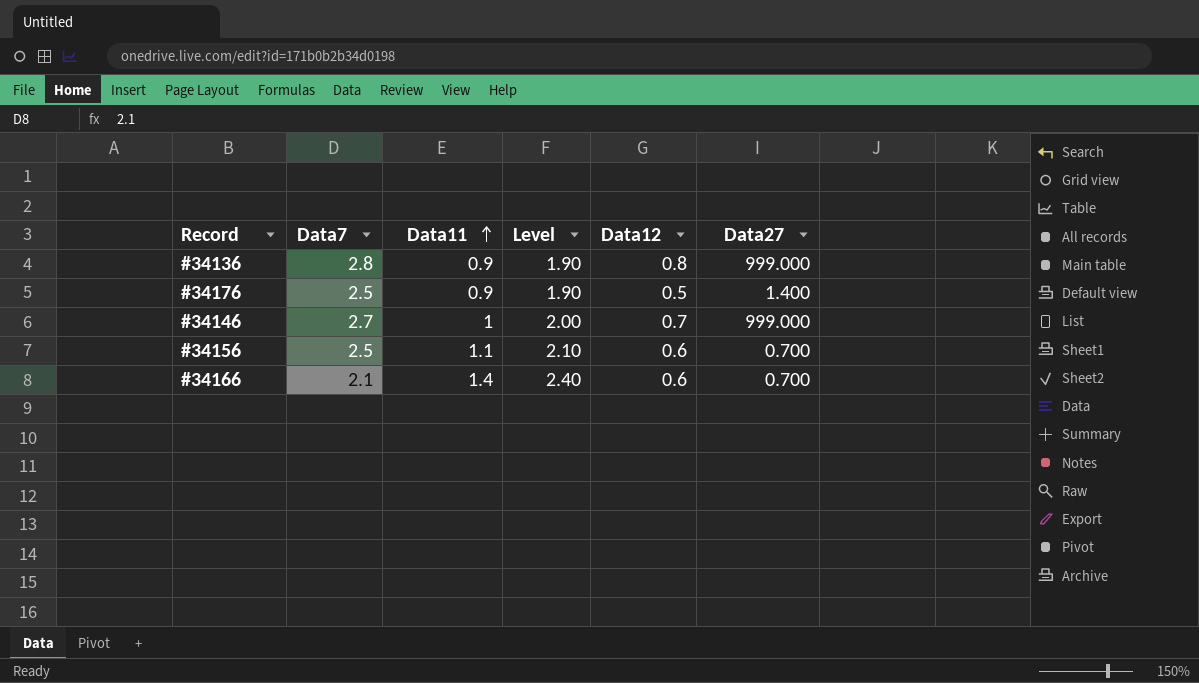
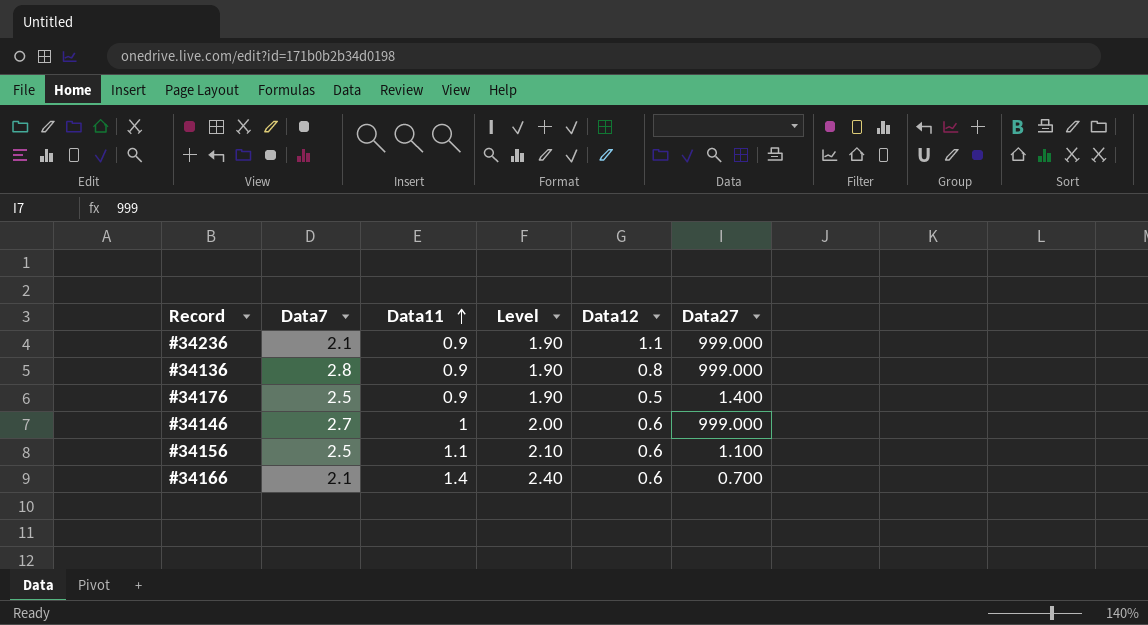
row #34236: none -> 2.1 | 0.9 | 1.90 | 1.1 | 999.000
#34146 | Data12: 0.7 -> 0.6
#34156 | Data27: 0.700 -> 1.100

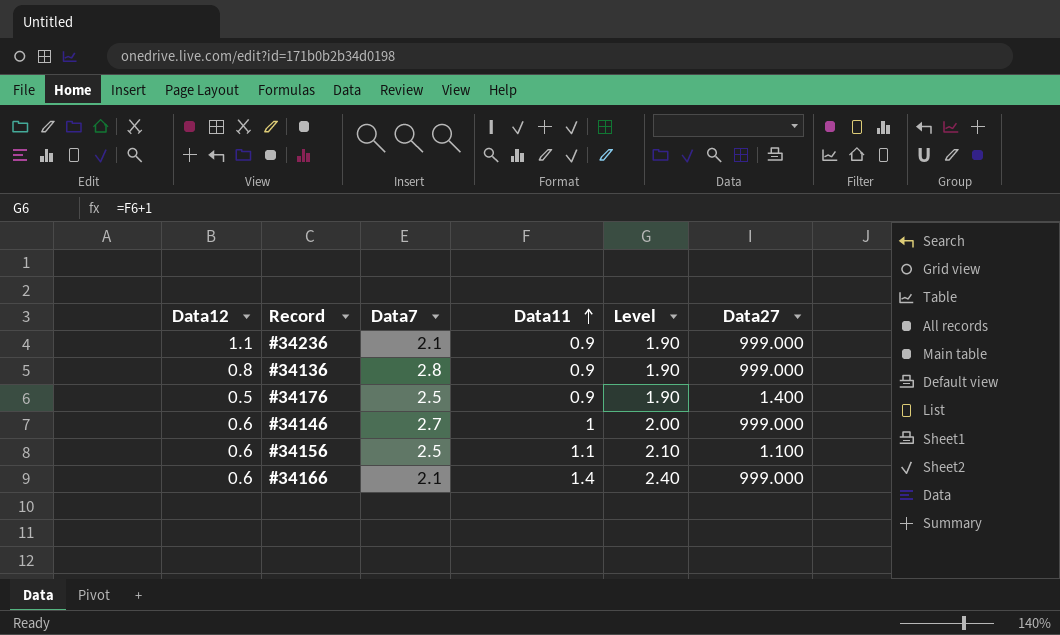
column Data12 | position: 5 -> 1
#34166 | Data27: 0.700 -> 999.000

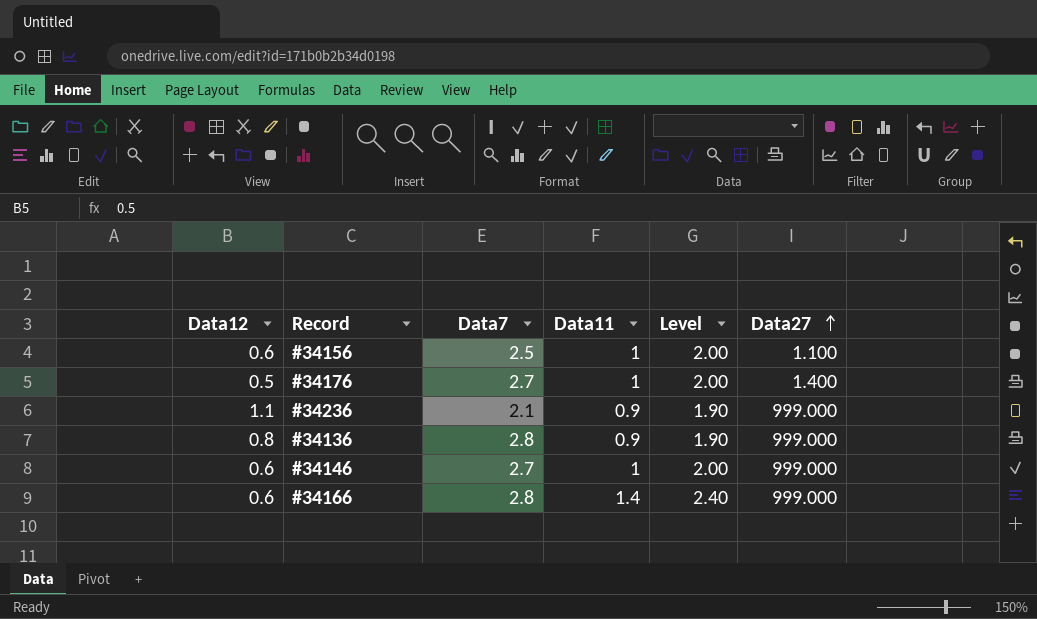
row order: Data11 ascending -> Data27 ascending
#34156 | Data11: 1.1 -> 1
#34156 | Level: 2.10 -> 2.00
#34176 | Data7: 2.5 -> 2.7
#34176 | Data11: 0.9 -> 1
#34176 | Level: 1.90 -> 2.00
#34166 | Data7: 2.1 -> 2.8

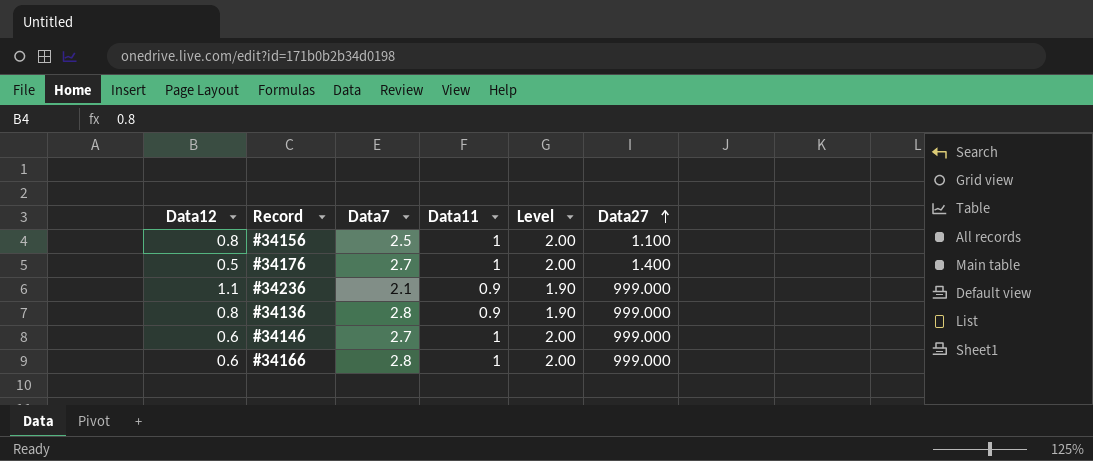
#34156 | Data12: 0.6 -> 0.8
#34166 | Data11: 1.4 -> 1
#34166 | Level: 2.40 -> 2.00

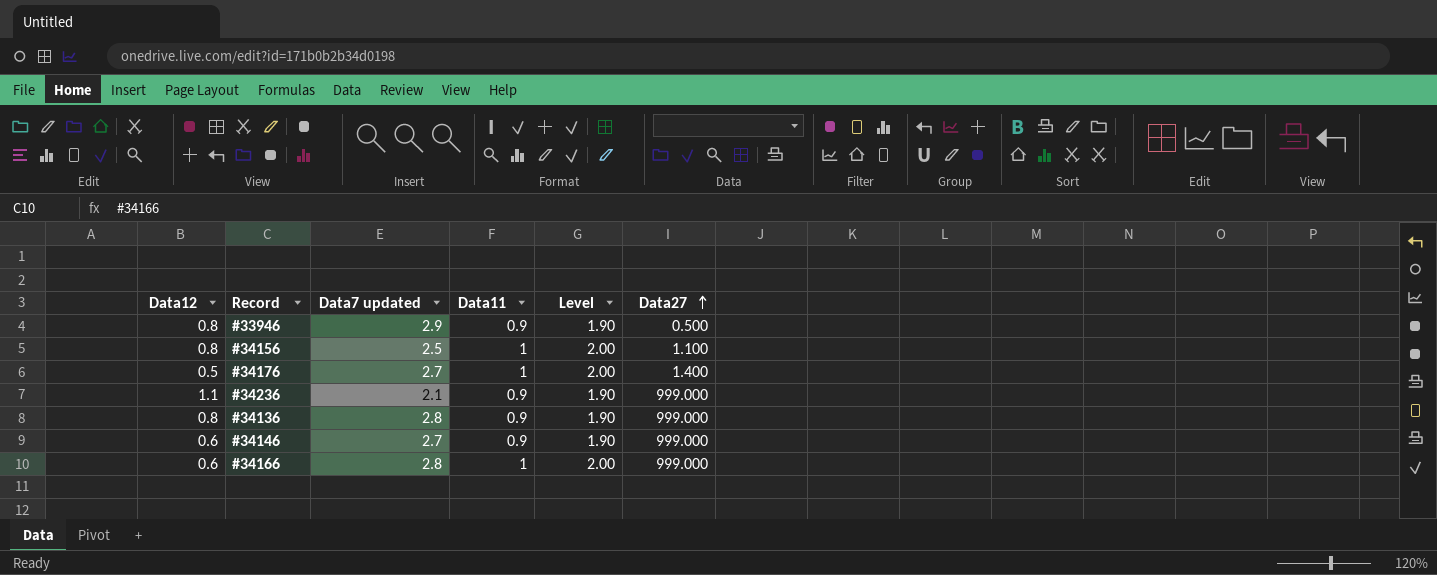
column name: Data7 -> Data7 updated
row #33946: none -> 0.8 | 2.9 | 0.9 | 1.90 | 0.500
#34146 | Data11: 1 -> 0.9
#34146 | Level: 2.00 -> 1.90

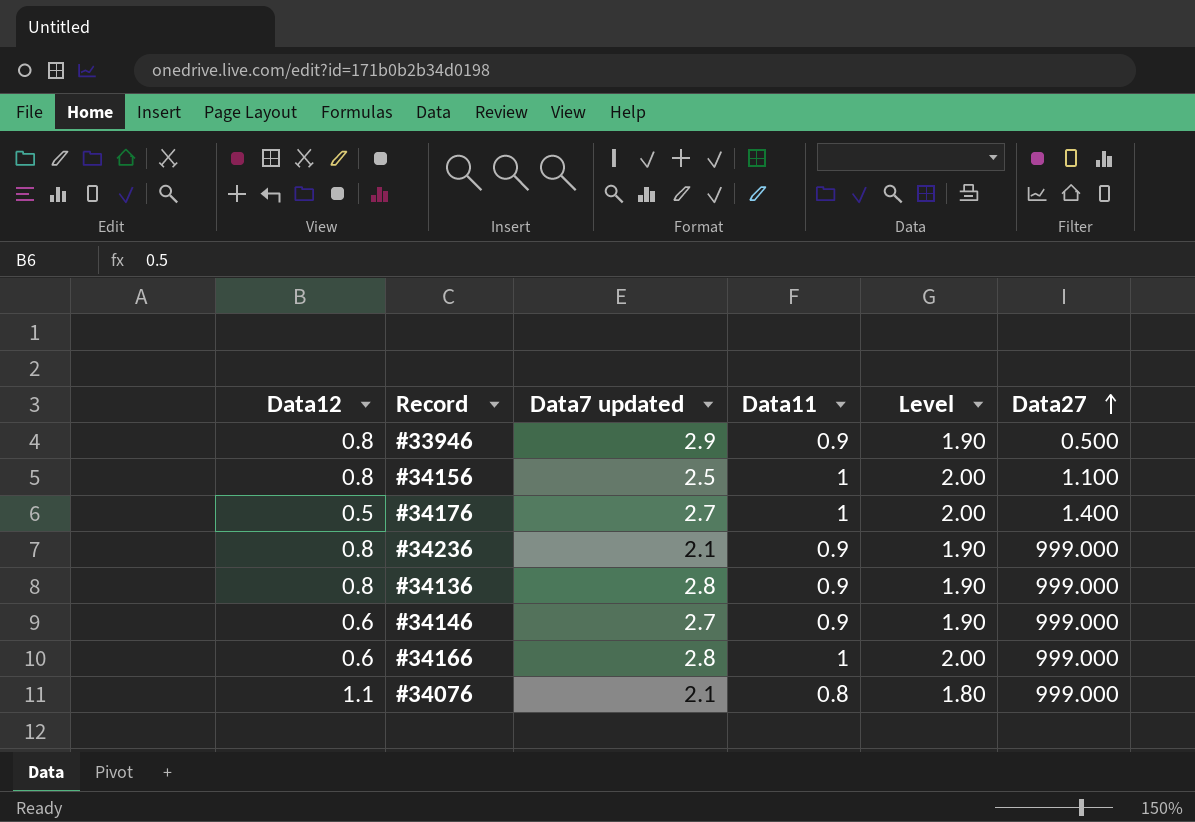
#34236 | Data12: 1.1 -> 0.8
row #34076: none -> 1.1 | 2.1 | 0.8 | 1.80 | 999.000

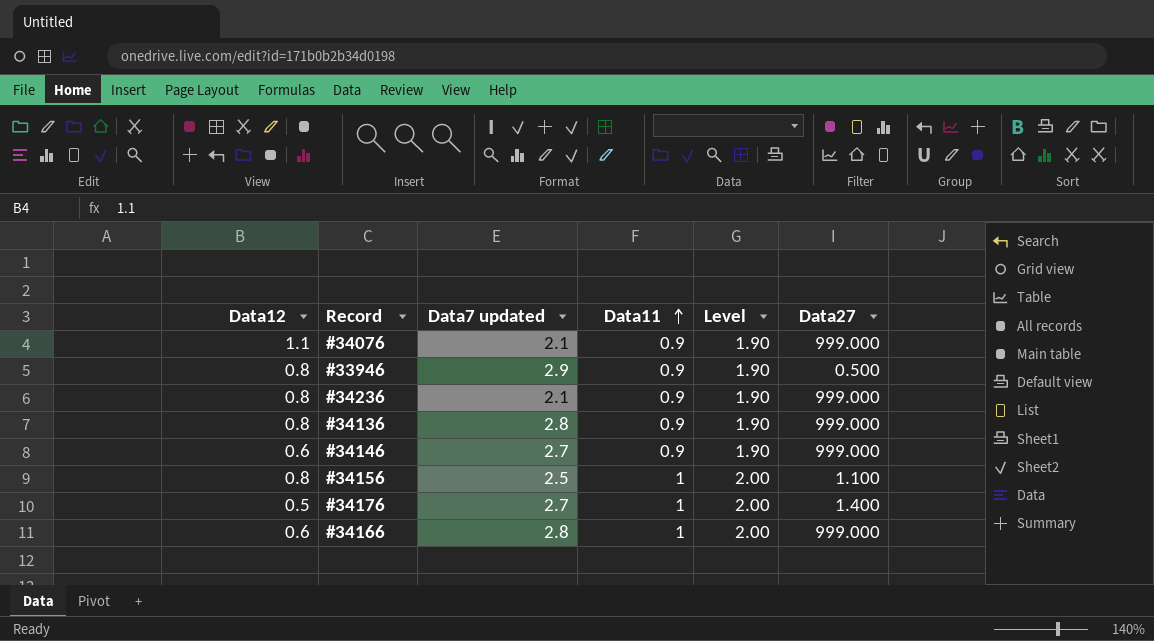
row order: Data27 ascending -> Data11 ascending
#34076 | Data11: 0.8 -> 0.9
#34076 | Level: 1.80 -> 1.90

